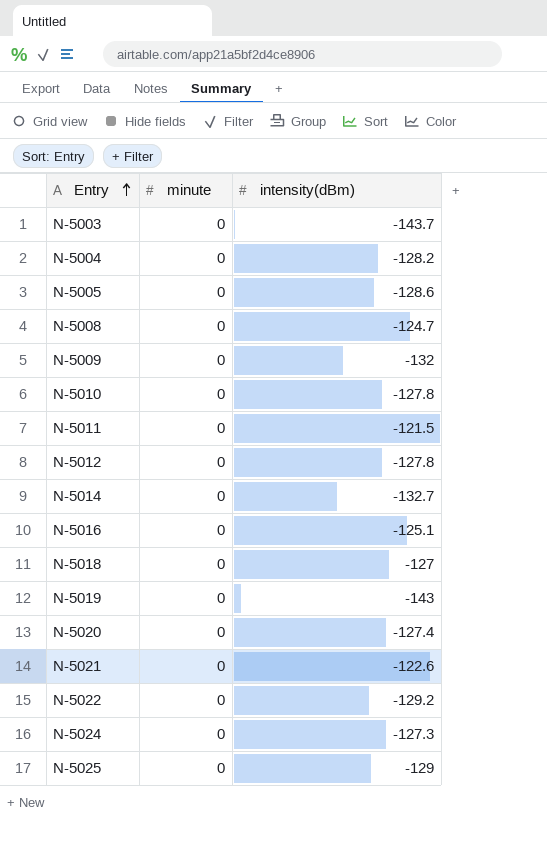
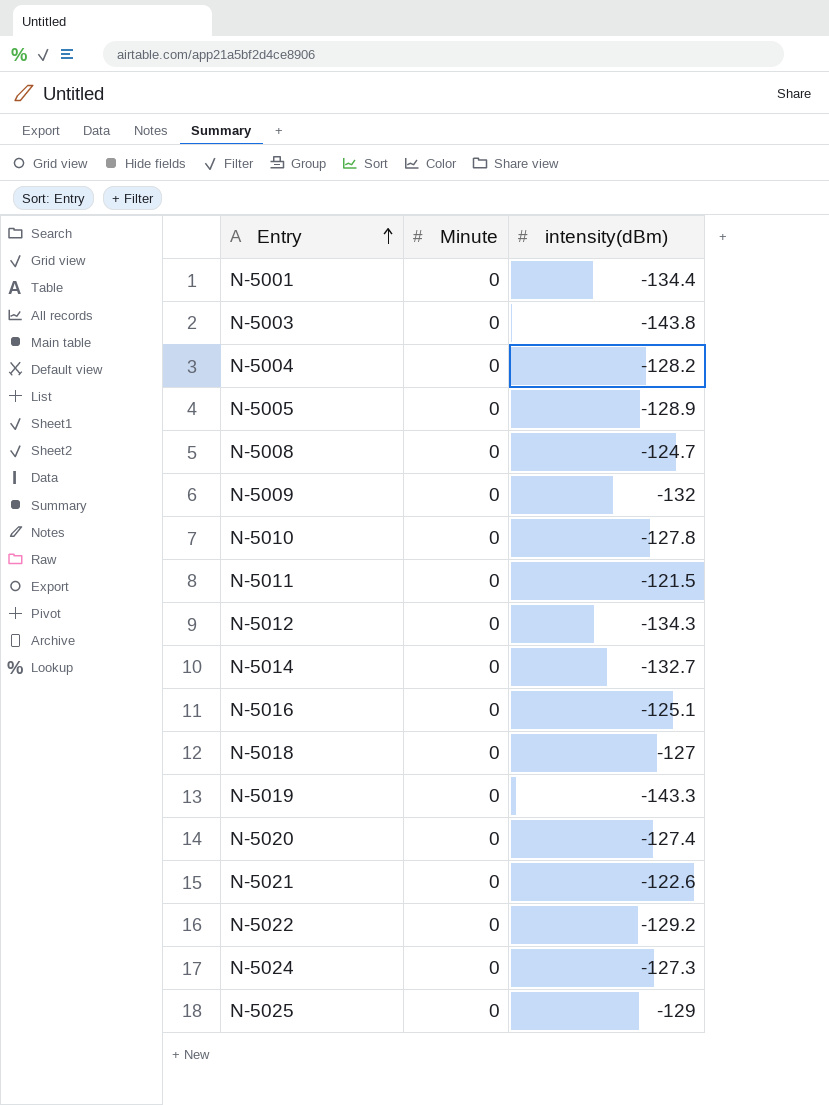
column name: minute -> Minute
row N-5001: none -> 0 | -134.4
N-5003 | intensity(dBm): -143.7 -> -143.8
N-5005 | intensity(dBm): -128.6 -> -128.9
N-5012 | intensity(dBm): -127.8 -> -134.3
N-5019 | intensity(dBm): -143 -> -143.3

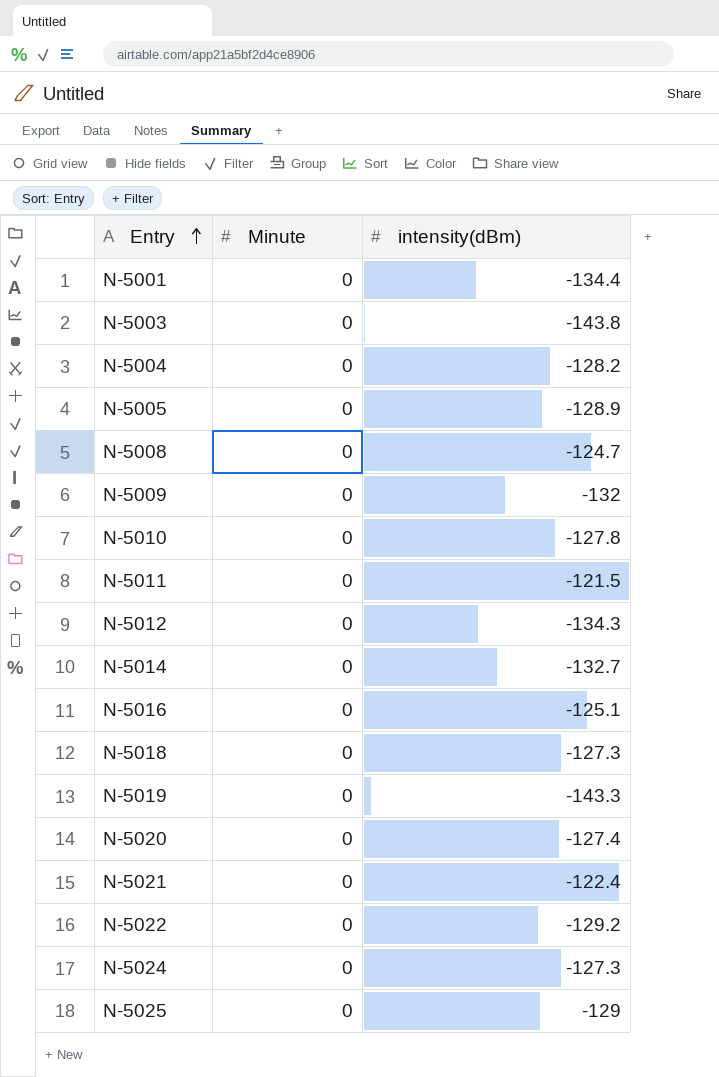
N-5018 | intensity(dBm): -127 -> -127.3
N-5021 | intensity(dBm): -122.6 -> -122.4

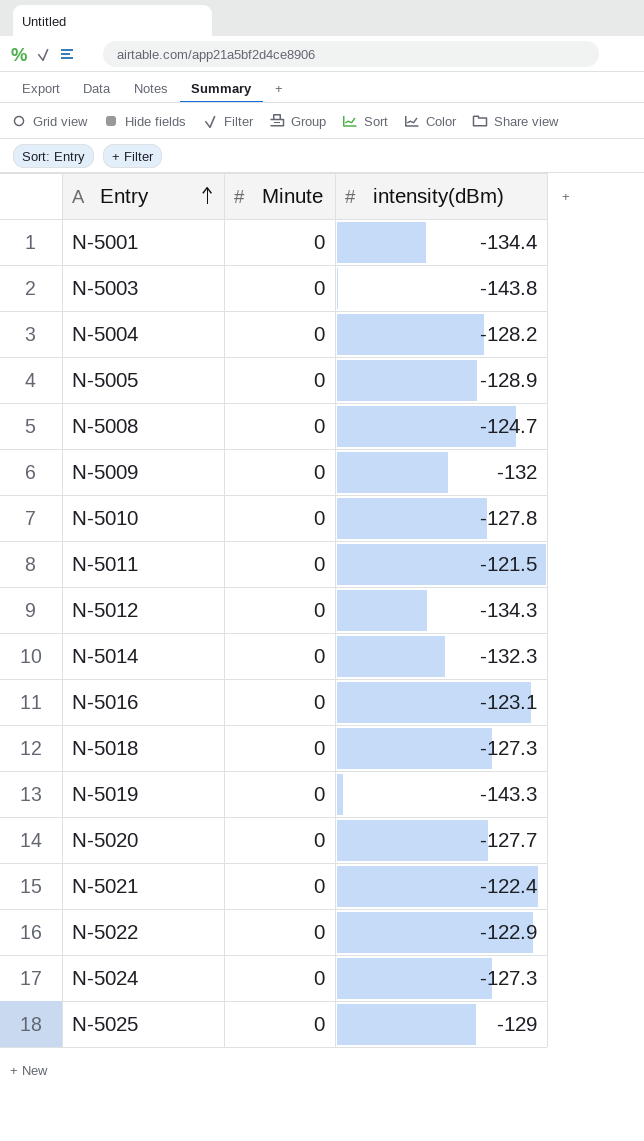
N-5014 | intensity(dBm): -132.7 -> -132.3
N-5016 | intensity(dBm): -125.1 -> -123.1
N-5020 | intensity(dBm): -127.4 -> -127.7
N-5022 | intensity(dBm): -129.2 -> -122.9

